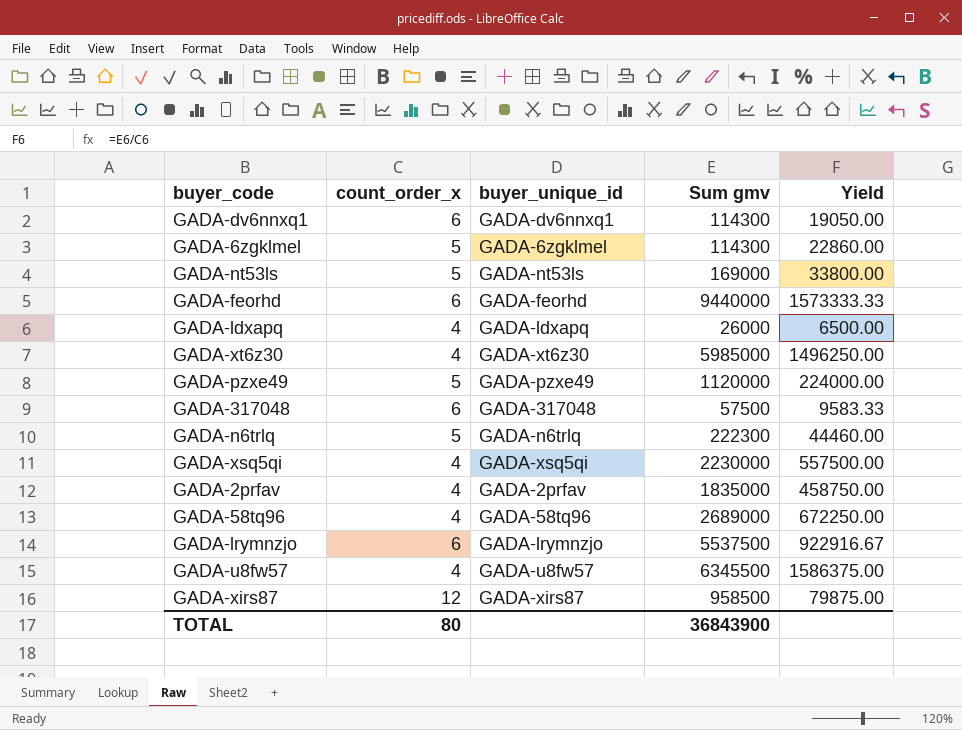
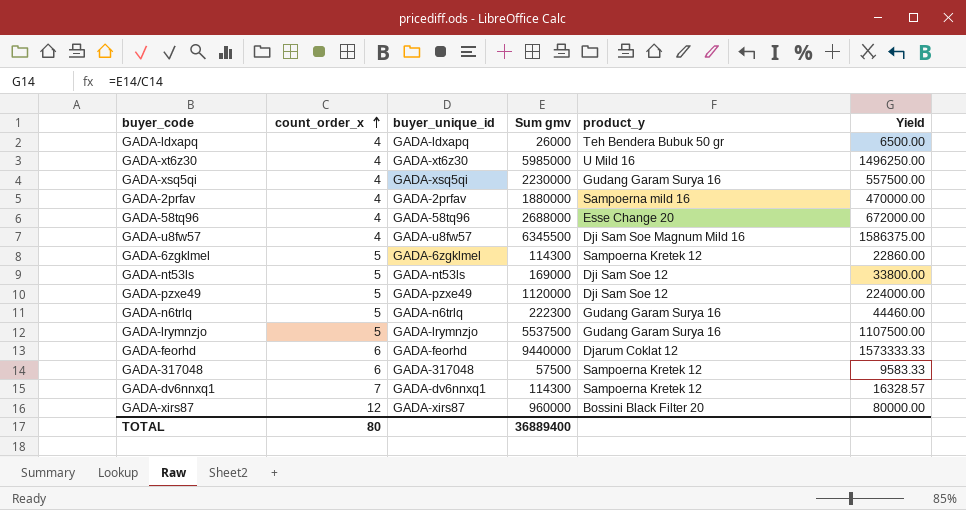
row order: none -> count_order_x ascending
column product_y | position: none -> 5
GADA-2prfav | Sum gmv: 1835000 -> 1880000
GADA-2prfav | Yield: 458750.00 -> 470000.00
GADA-58tq96 | Sum gmv: 2689000 -> 2688000
GADA-58tq96 | Yield: 672250.00 -> 672000.00
GADA-lrymnzjo | count_order_x: 6 -> 5
GADA-lrymnzjo | Yield: 922916.67 -> 1107500.00
GADA-dv6nnxq1 | count_order_x: 6 -> 7
GADA-dv6nnxq1 | Yield: 19050.00 -> 16328.57
GADA-xirs87 | Sum gmv: 958500 -> 960000
GADA-xirs87 | Yield: 79875.00 -> 80000.00
TOTAL | Sum gmv: 36843900 -> 36889400

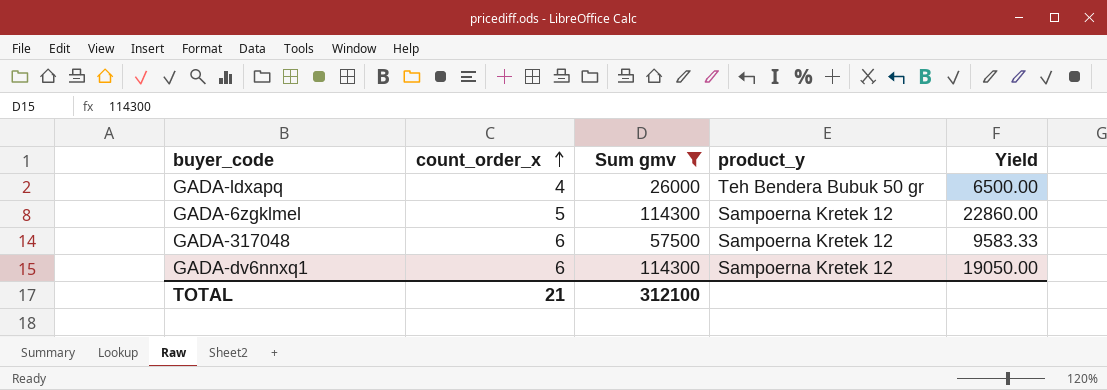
filter: none -> Sum gmv <= 114300
column buyer_unique_id | position: 3 -> none
GADA-dv6nnxq1 | count_order_x: 7 -> 6
GADA-dv6nnxq1 | Yield: 16328.57 -> 19050.00
TOTAL | count_order_x: 80 -> 21
TOTAL | Sum gmv: 36889400 -> 312100

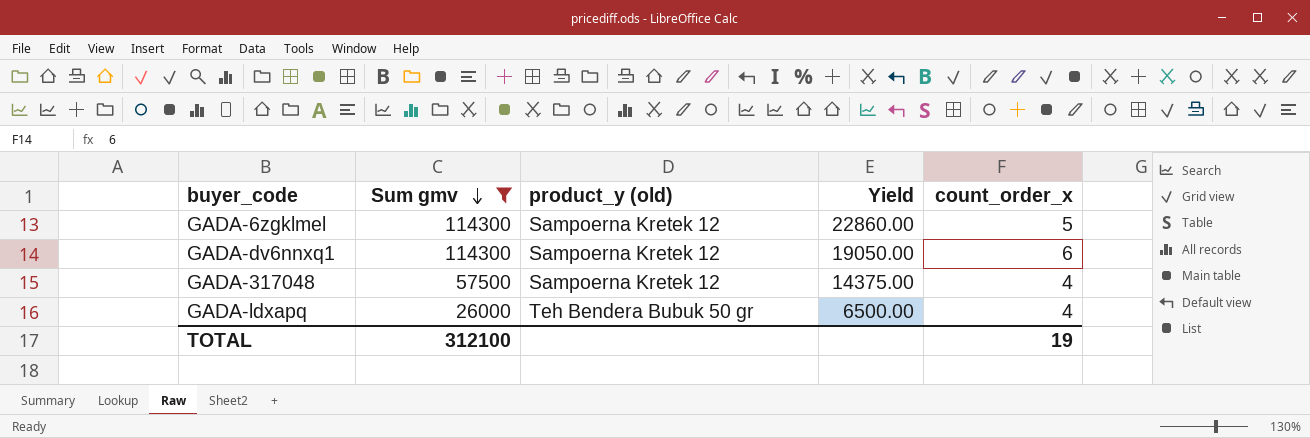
row order: count_order_x ascending -> Sum gmv descending
column name: product_y -> product_y (old)
column count_order_x | position: 2 -> 5
GADA-317048 | Yield: 9583.33 -> 14375.00
GADA-317048 | count_order_x: 6 -> 4
TOTAL | count_order_x: 21 -> 19

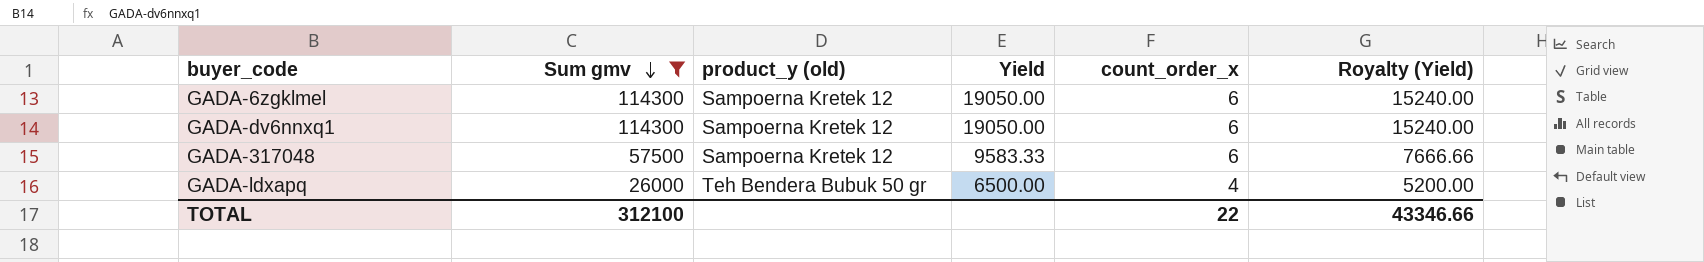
column Royalty (Yield) | formula: none -> [Yield] * 0.8
GADA-6zgklmel | Yield: 22860.00 -> 19050.00
GADA-6zgklmel | count_order_x: 5 -> 6
GADA-317048 | Yield: 14375.00 -> 9583.33
GADA-317048 | count_order_x: 4 -> 6
TOTAL | count_order_x: 19 -> 22

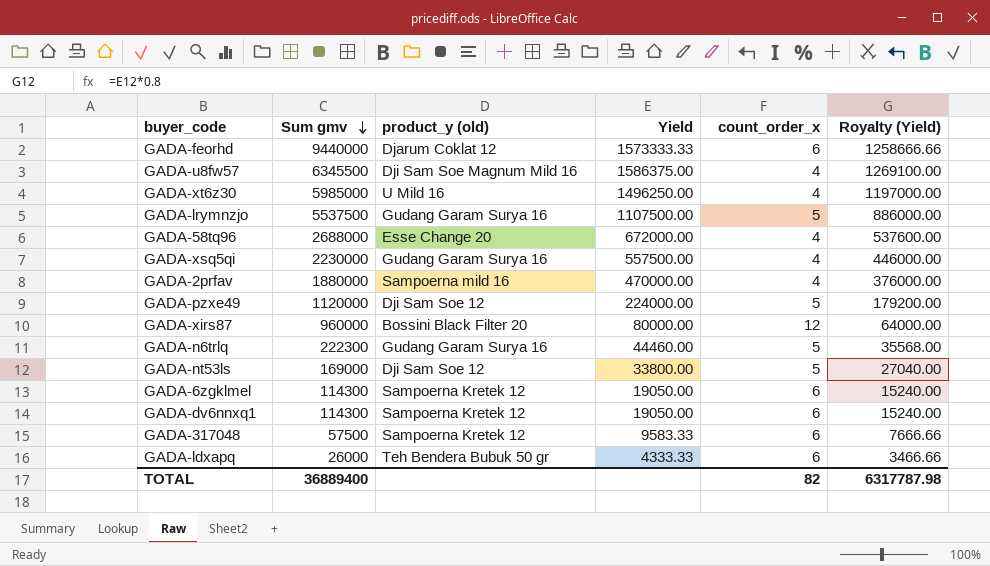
filter: Sum gmv <= 114300 -> none
GADA-ldxapq | Yield: 6500.00 -> 4333.33
GADA-ldxapq | count_order_x: 4 -> 6
GADA-ldxapq | Royalty (Yield): 5200.00 -> 3466.66
TOTAL | Sum gmv: 312100 -> 36889400
TOTAL | count_order_x: 22 -> 82
TOTAL | Royalty (Yield): 43346.66 -> 6317787.98

